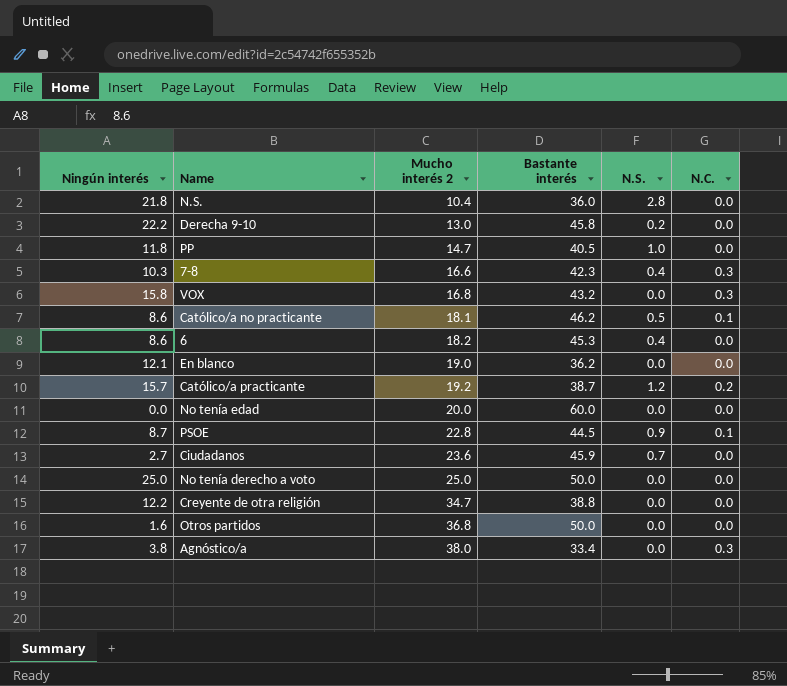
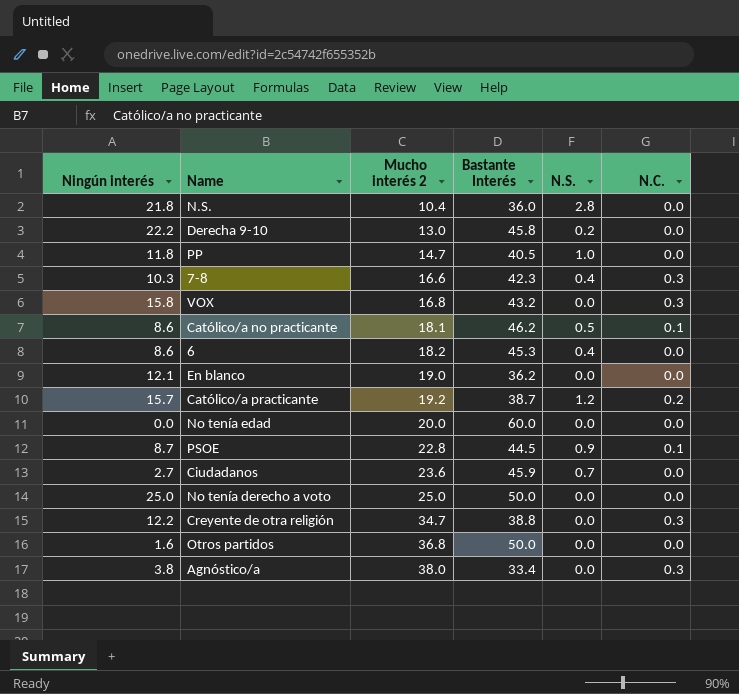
column name: Bastante interés -> Bastante Interés
Creyente de otra religión | N.C.: 0.0 -> 0.3

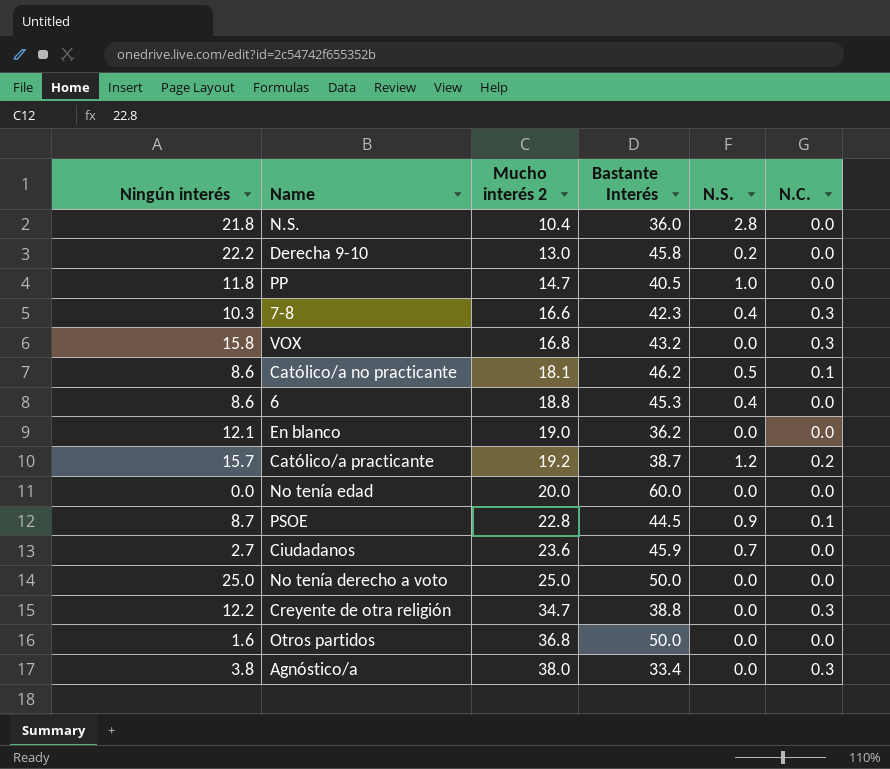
6 | Mucho interés 2: 18.2 -> 18.8

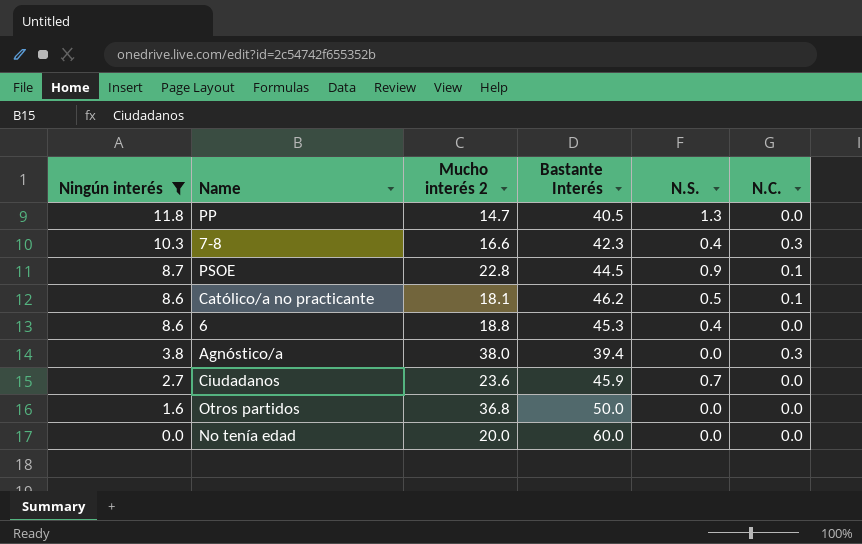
filter: none -> Ningún interés <= 11.8
row order: Mucho interés 2 ascending -> Ningún interés descending
PP | N.S.: 1.0 -> 1.3
Agnóstico/a | Bastante Interés: 33.4 -> 39.4

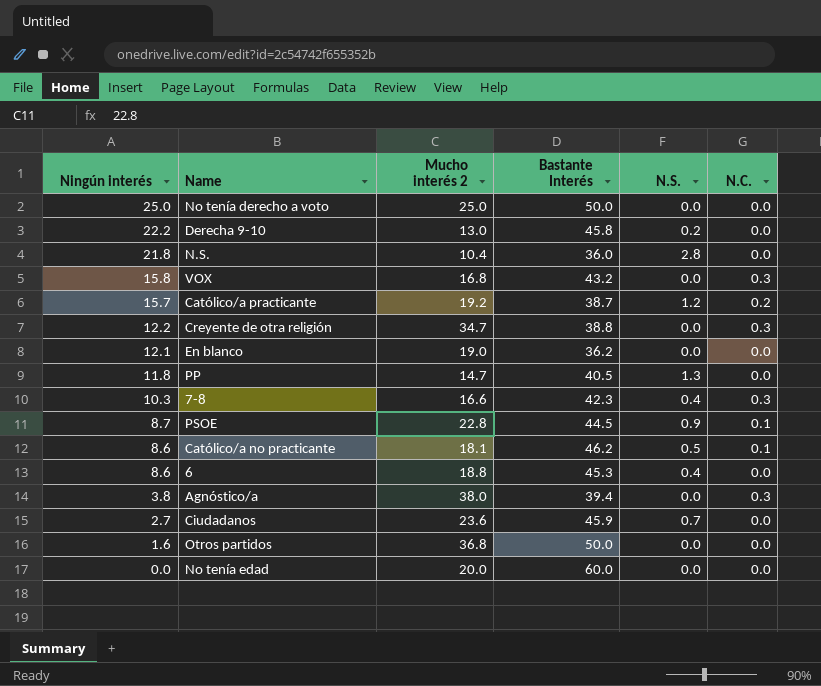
filter: Ningún interés <= 11.8 -> none

